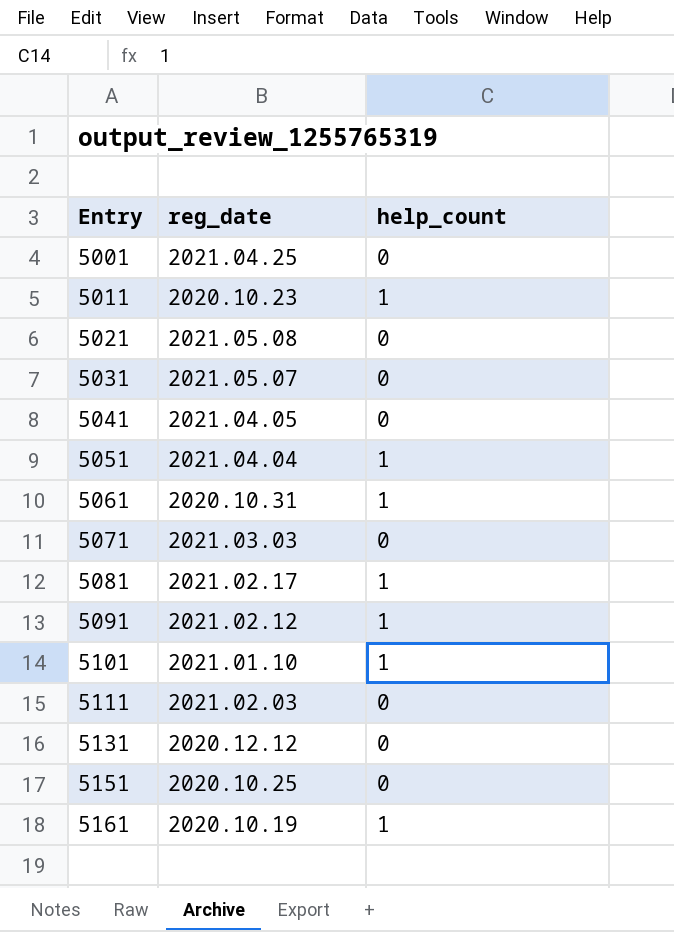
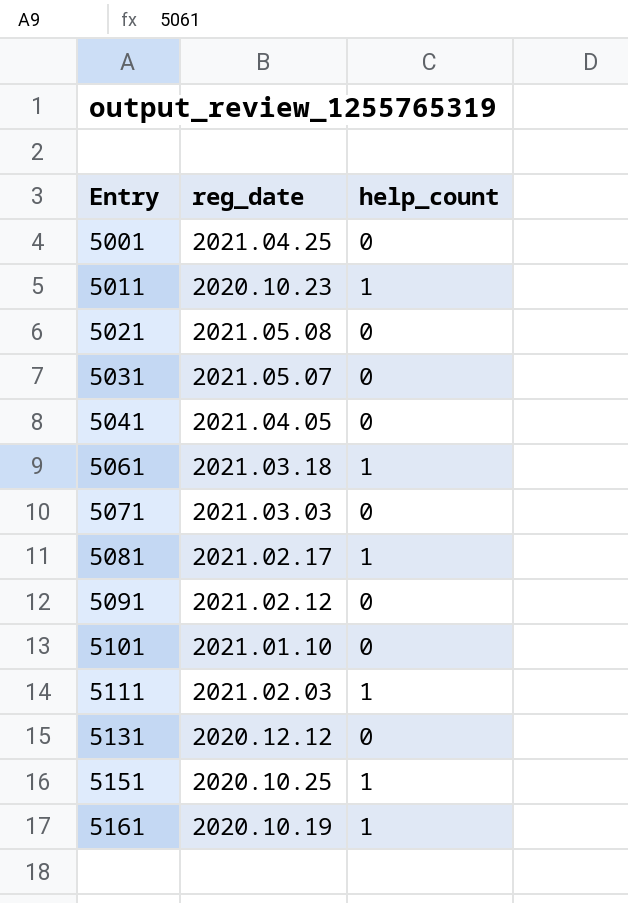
row 5051: 2021.04.04 | 1 -> none
5061 | reg_date: 2020.10.31 -> 2021.03.18
5091 | help_count: 1 -> 0
5101 | help_count: 1 -> 0
5111 | help_count: 0 -> 1
5151 | help_count: 0 -> 1

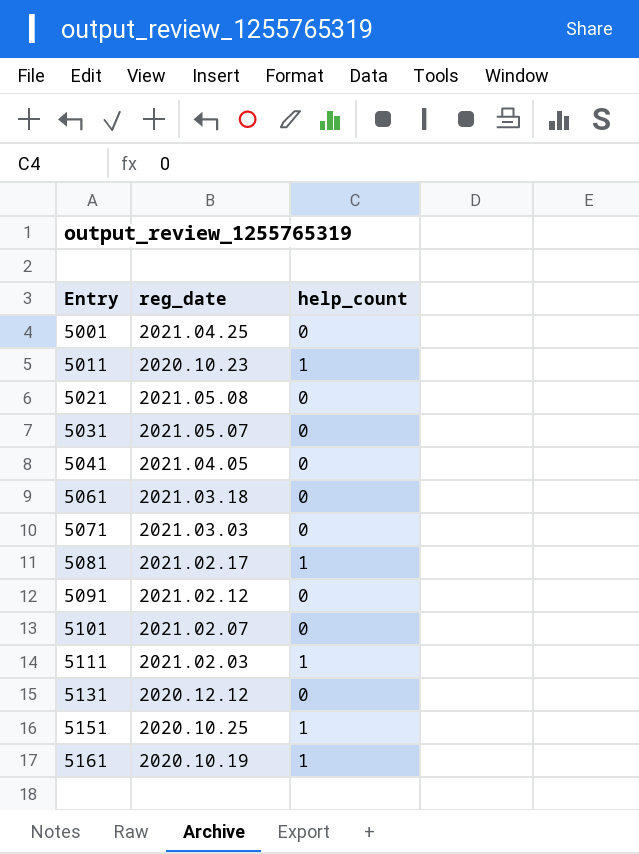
5061 | help_count: 1 -> 0
5101 | reg_date: 2021.01.10 -> 2021.02.07

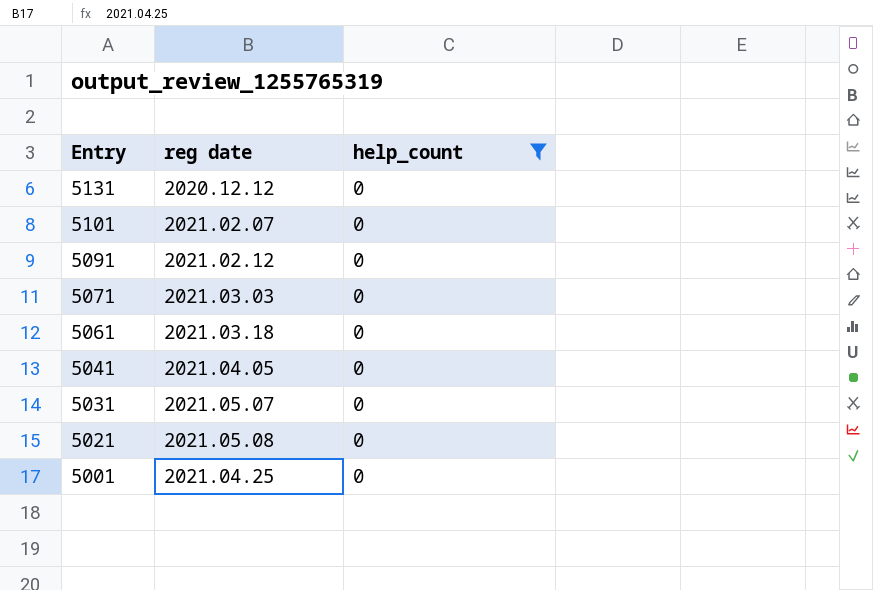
filter: none -> help_count = 0
row order: Entry ascending -> Entry descending
column name: reg_date -> reg date

